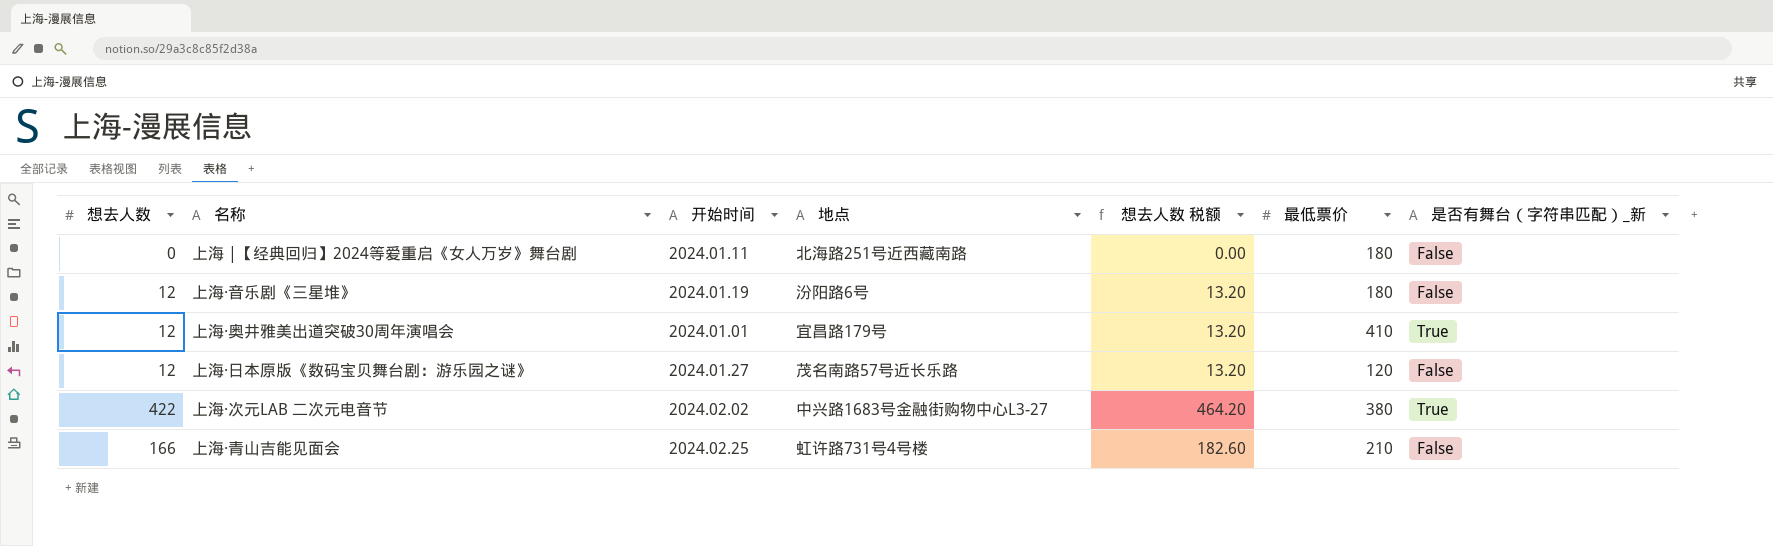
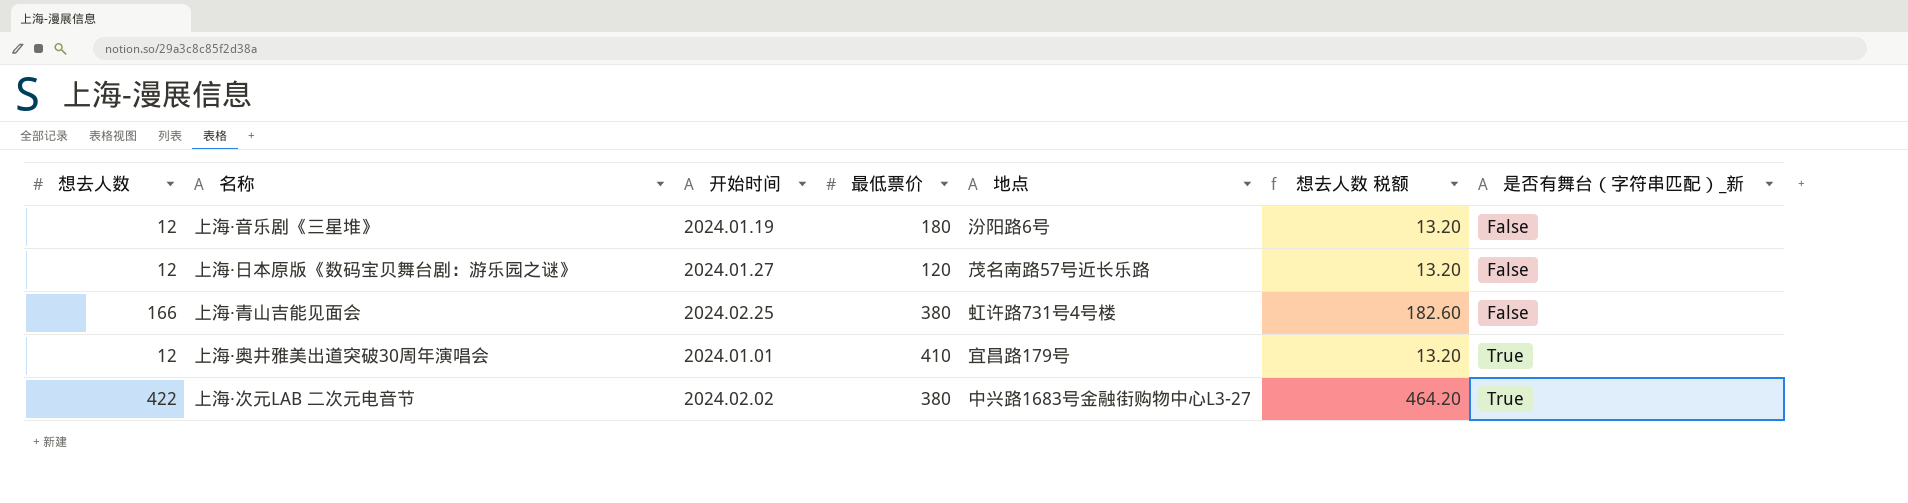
row order: none -> 是否有舞台（字符串匹配）_新 ascending
column 最低票价 | position: 6 -> 4
row 上海 |【经典回归】2024等爱重启《女人万岁》舞台剧: 0 | 2024.01.11 | 北海路251号近西藏南路 | 0.00 | 180 | False -> none
上海·青山吉能见面会 | 最低票价: 210 -> 380

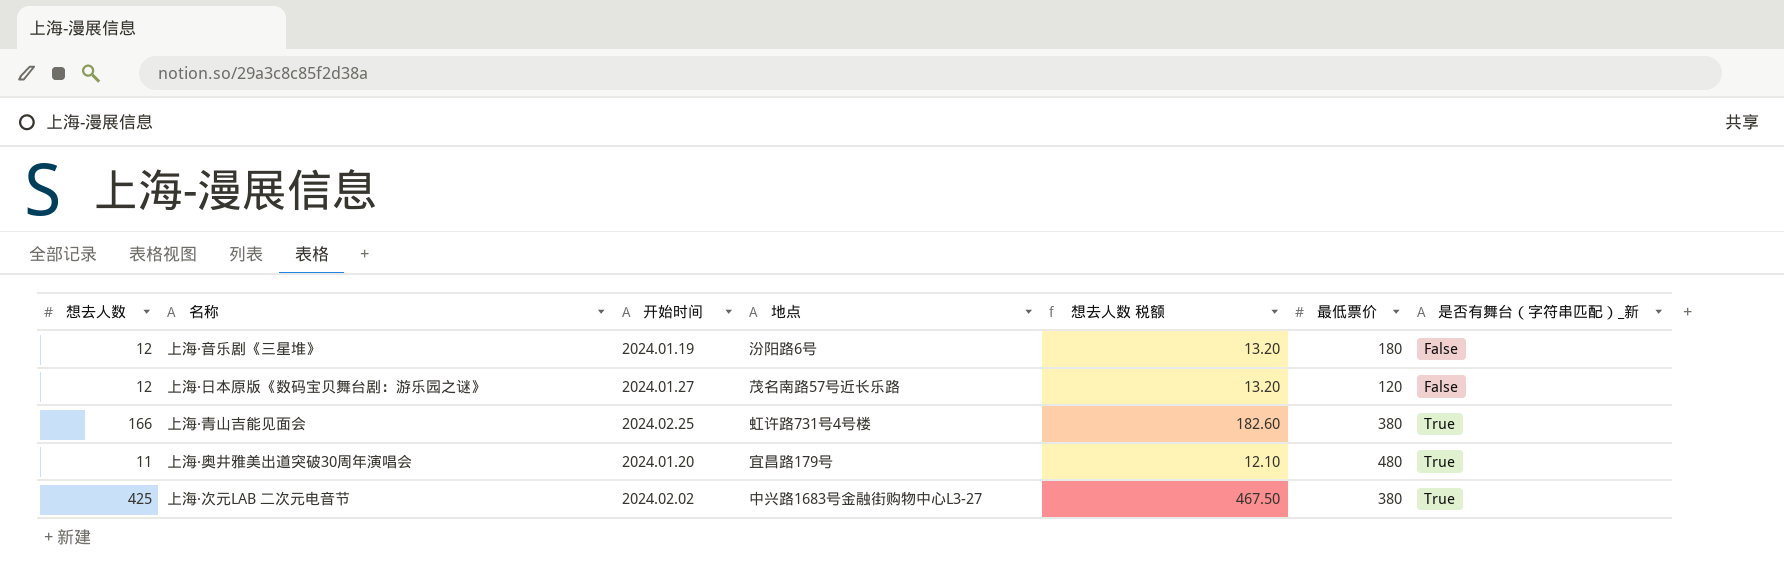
column 最低票价 | position: 4 -> 6
上海·青山吉能见面会 | 是否有舞台（字符串匹配）_新: False -> True
上海·奥井雅美出道突破30周年演唱会 | 想去人数: 12 -> 11
上海·奥井雅美出道突破30周年演唱会 | 开始时间: 2024.01.01 -> 2024.01.20
上海·奥井雅美出道突破30周年演唱会 | 想去人数 税额: 13.20 -> 12.10
上海·奥井雅美出道突破30周年演唱会 | 最低票价: 410 -> 480
上海·次元LAB 二次元电音节 | 想去人数: 422 -> 425
上海·次元LAB 二次元电音节 | 想去人数 税额: 464.20 -> 467.50

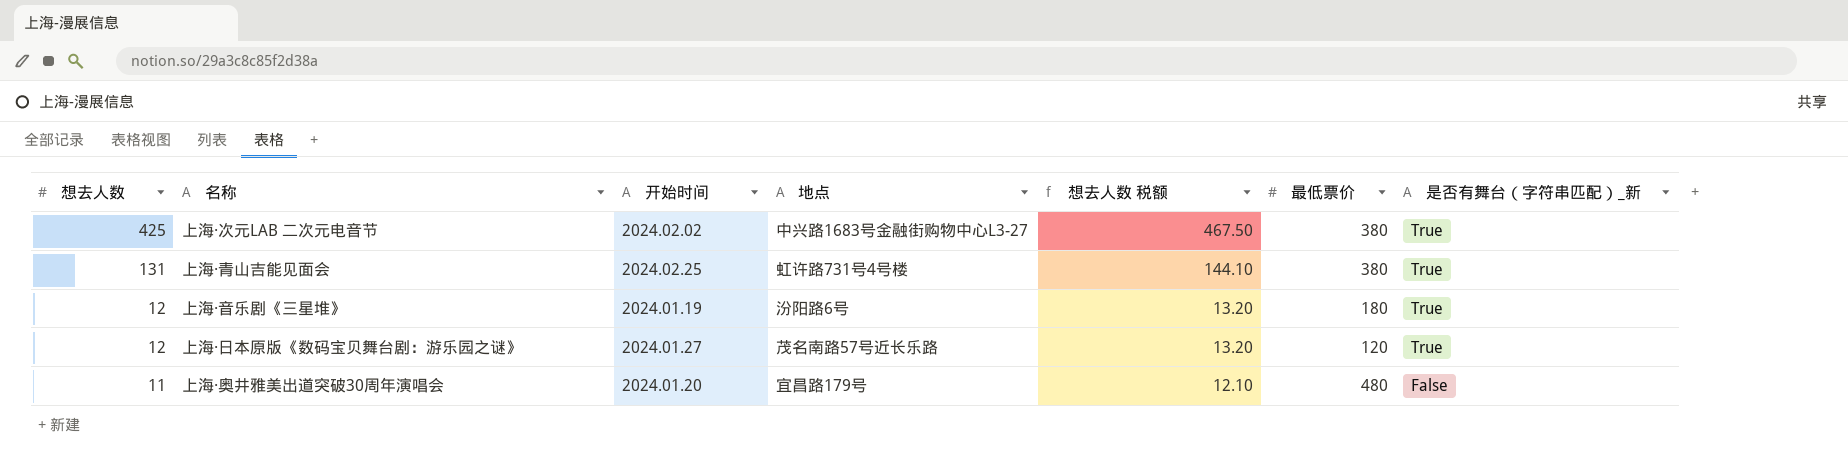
row order: 是否有舞台（字符串匹配）_新 ascending -> 想去人数 descending
上海·青山吉能见面会 | 想去人数: 166 -> 131
上海·青山吉能见面会 | 想去人数 税额: 182.60 -> 144.10
上海·音乐剧《三星堆》 | 是否有舞台（字符串匹配）_新: False -> True
上海·日本原版《数码宝贝舞台剧：游乐园之谜》 | 是否有舞台（字符串匹配）_新: False -> True
上海·奥井雅美出道突破30周年演唱会 | 是否有舞台（字符串匹配）_新: True -> False

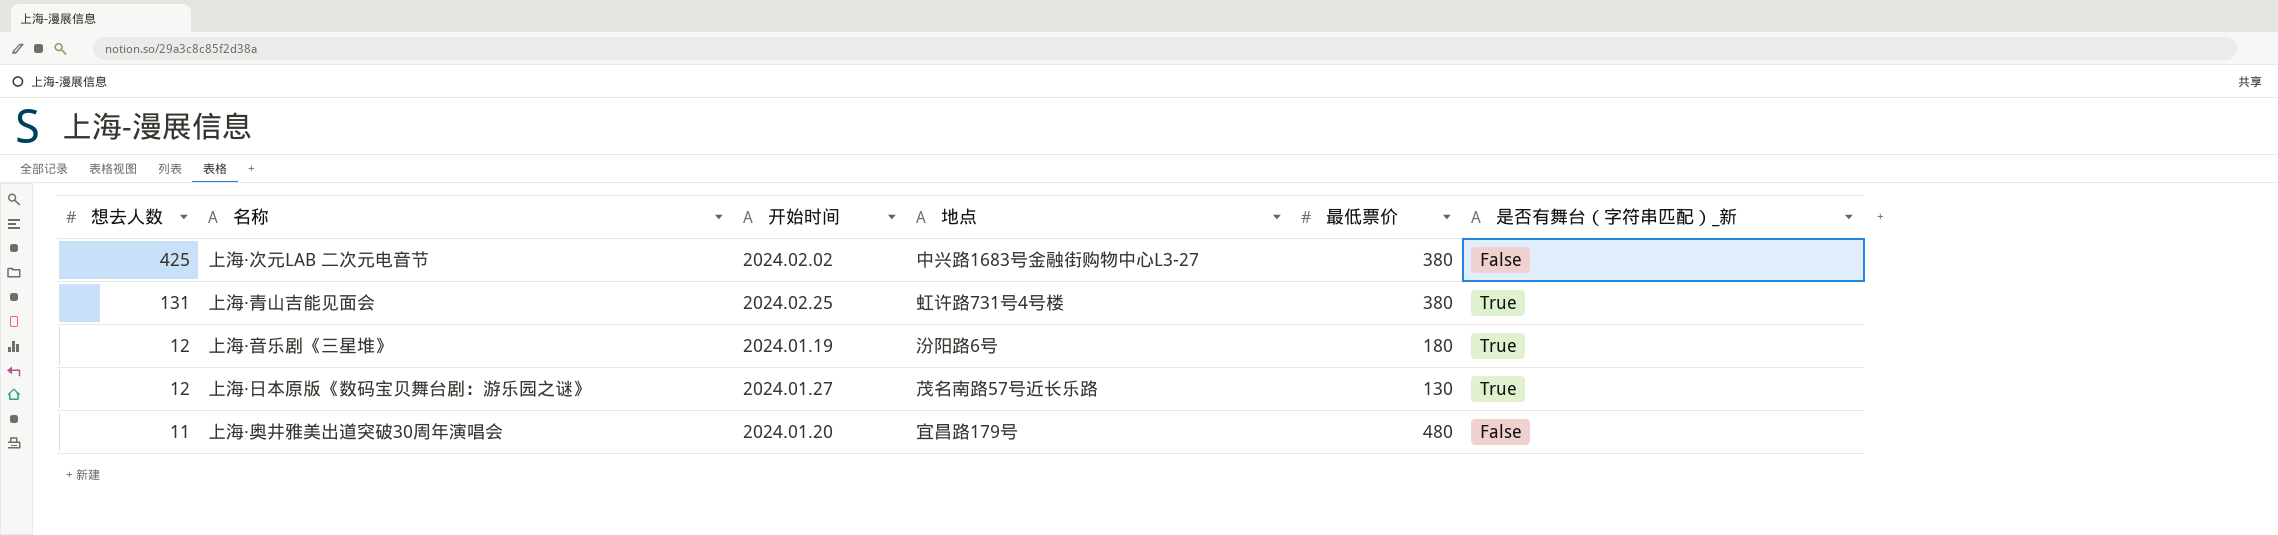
column 想去人数 税额 | formula: [想去人数] * 1.1 -> none
上海·次元LAB 二次元电音节 | 是否有舞台（字符串匹配）_新: True -> False
上海·日本原版《数码宝贝舞台剧：游乐园之谜》 | 最低票价: 120 -> 130

